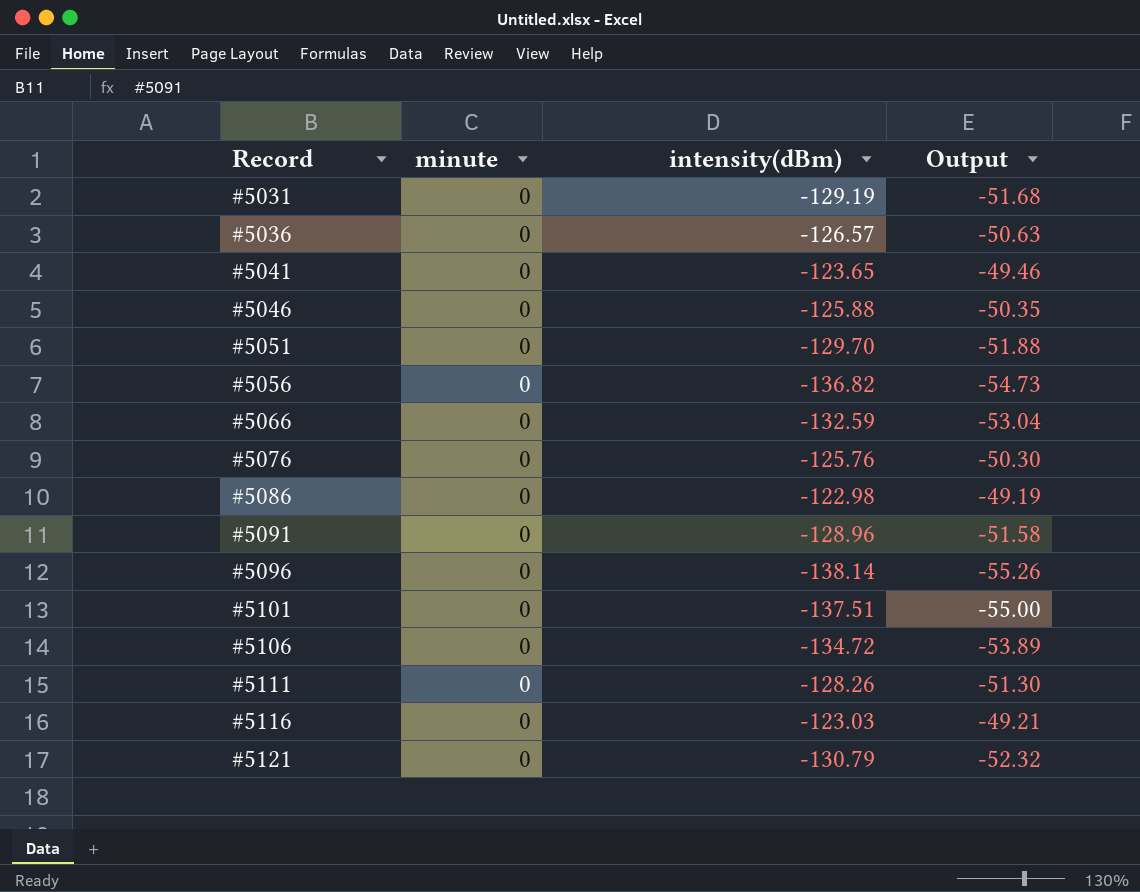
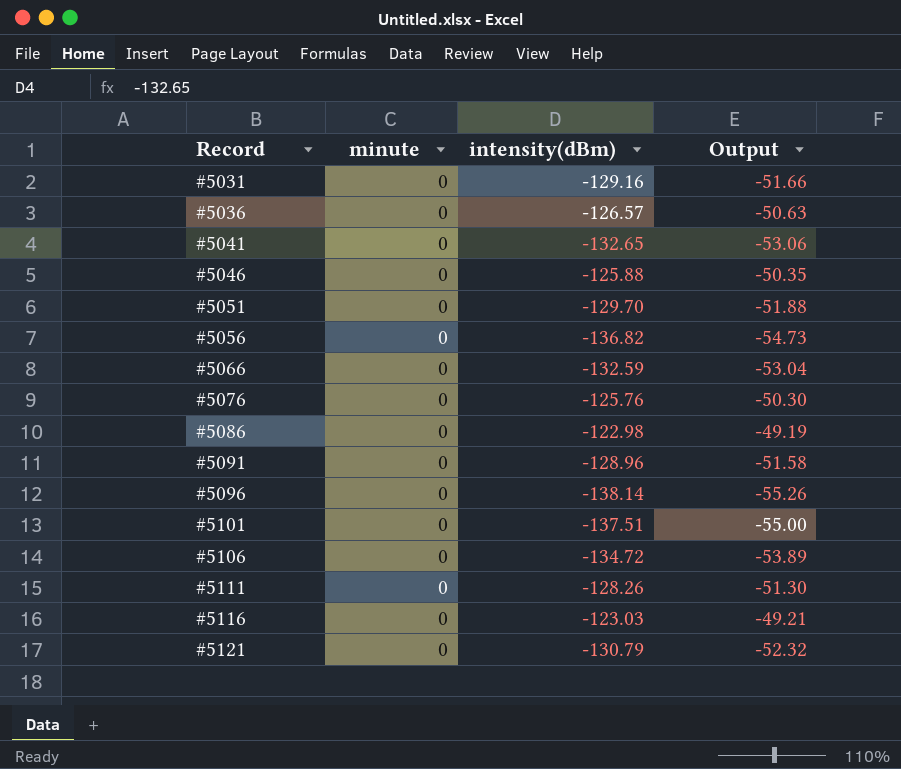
#5031 | intensity(dBm): -129.19 -> -129.16
#5031 | Output: -51.68 -> -51.66
#5041 | intensity(dBm): -123.65 -> -132.65
#5041 | Output: -49.46 -> -53.06

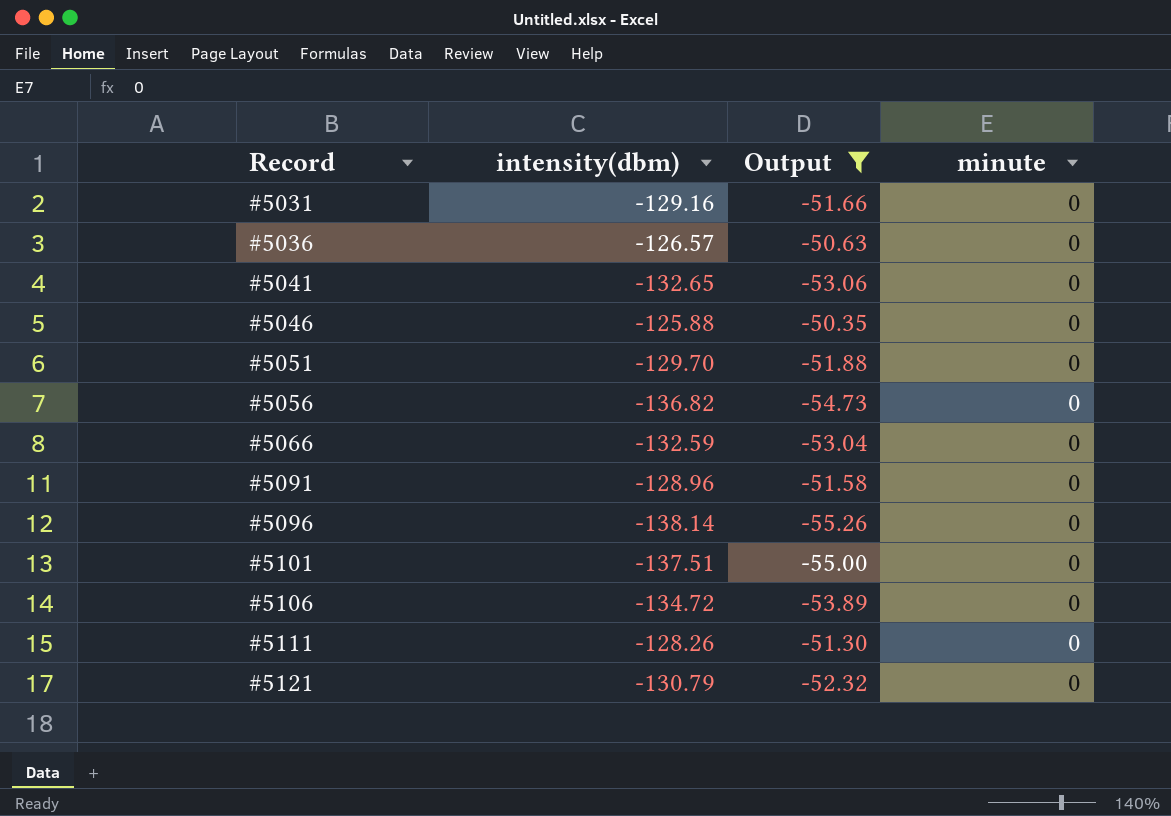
filter: none -> Output <= -50.35
column name: intensity(dBm) -> intensity(dbm)
column minute | position: 2 -> 4

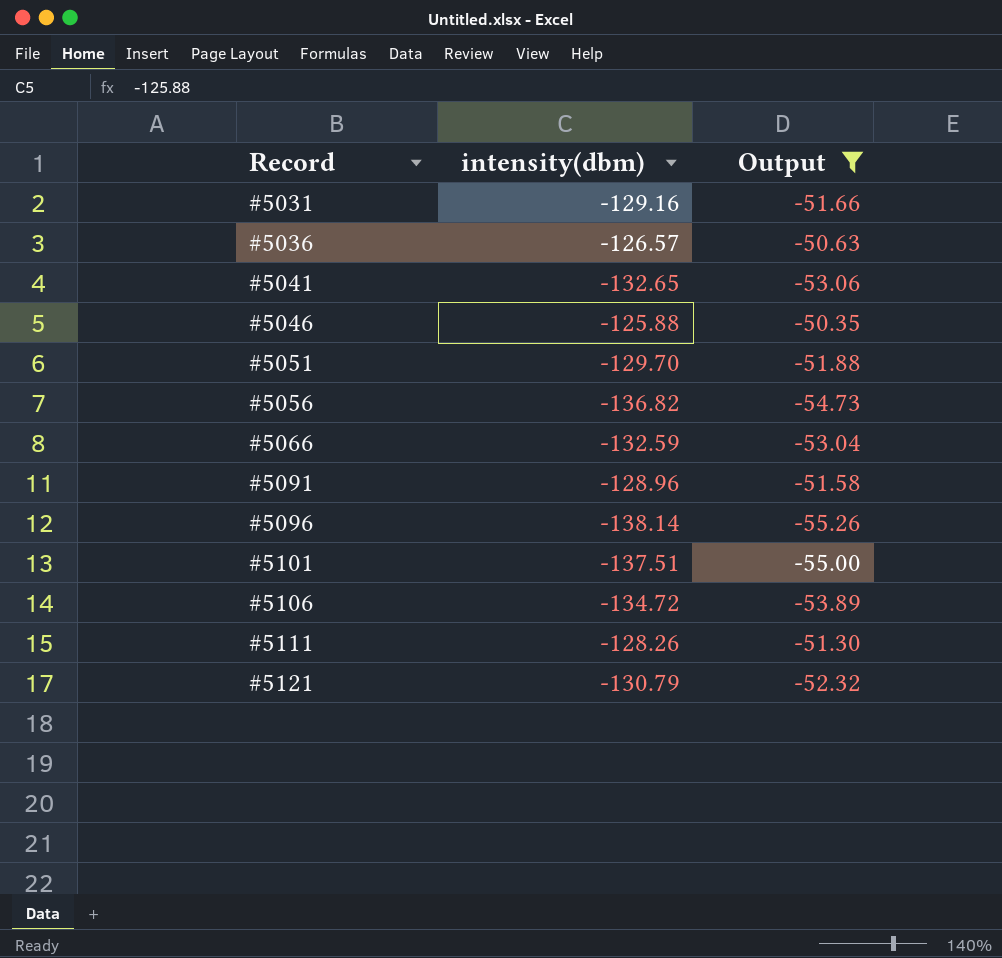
column minute | position: 4 -> none

